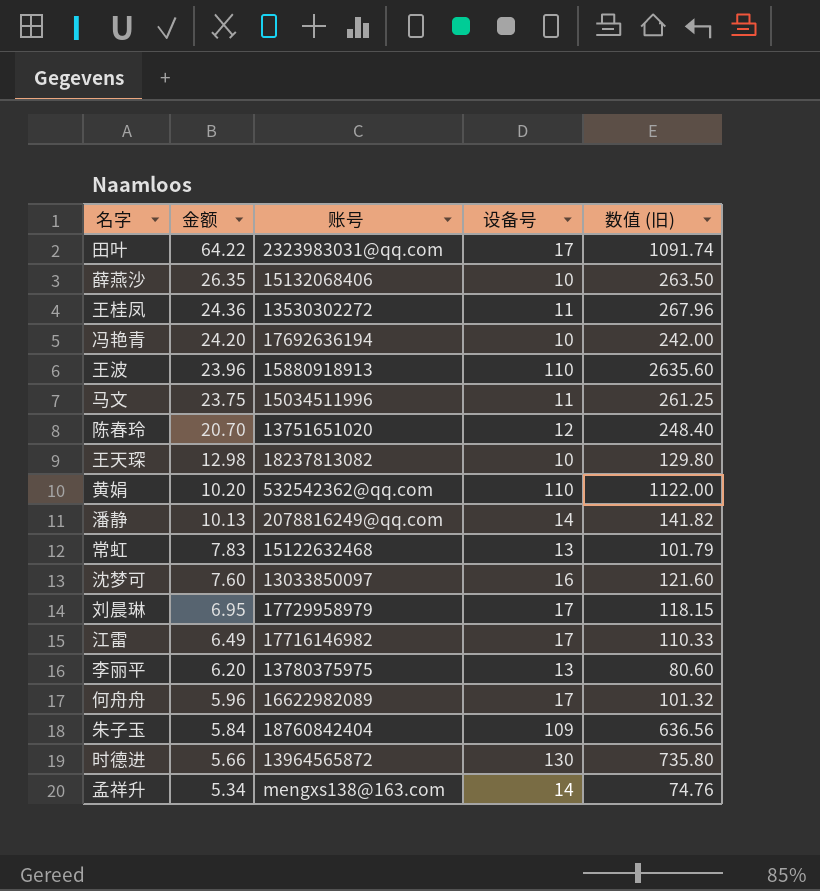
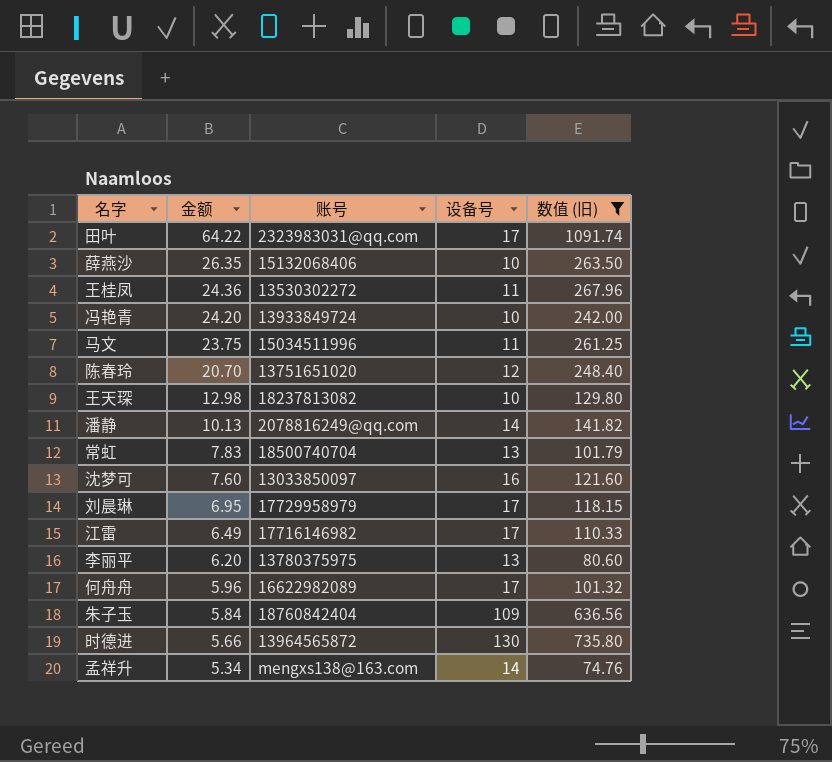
filter: none -> 数值 (旧) <= 1091.74
冯艳青 | 账号: 17692636194 -> 13933849724
常虹 | 账号: 15122632468 -> 18500740704

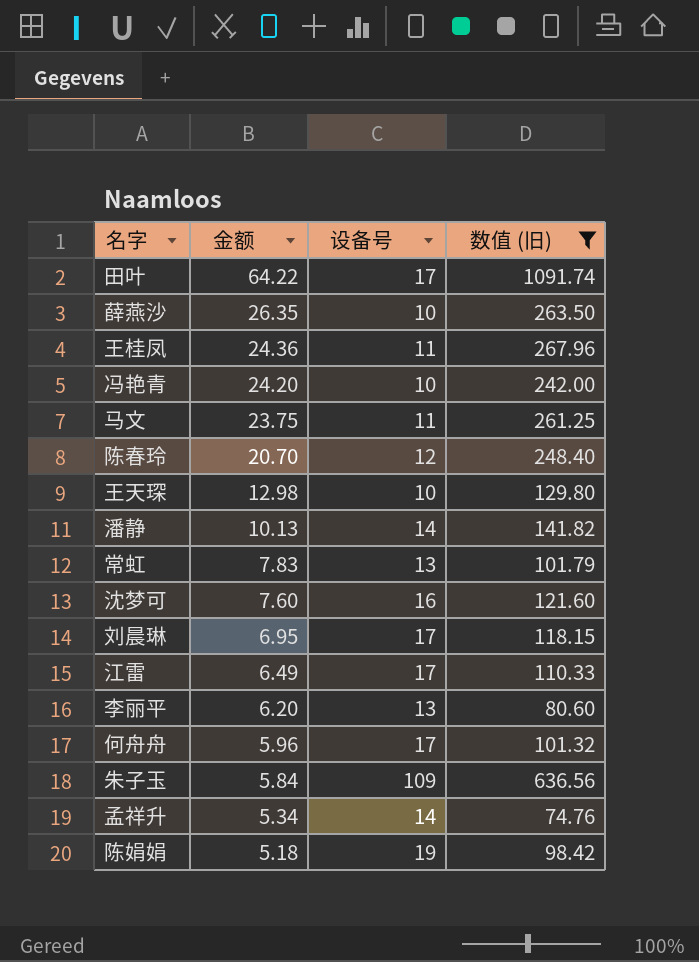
column 账号 | position: 3 -> none
row 时德进: 5.66 | 13964565872 | 130 | 735.80 -> none
row 陈娟娟: none -> 5.18 | 19 | 98.42

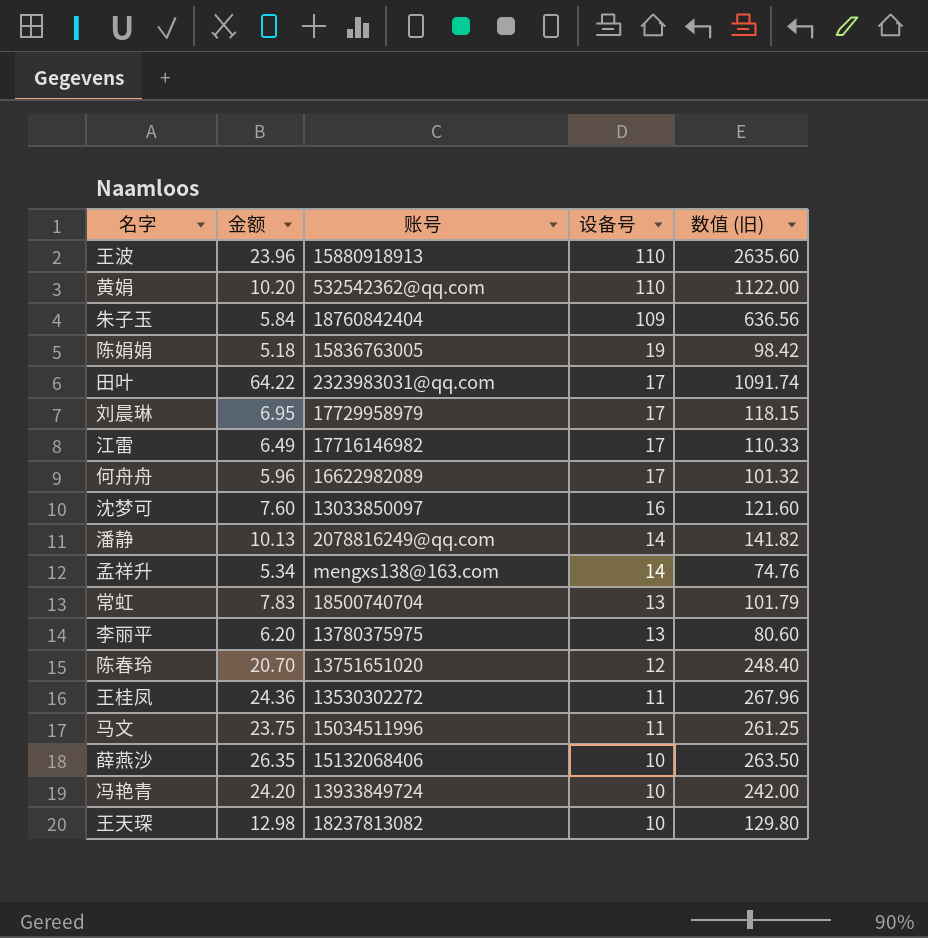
filter: 数值 (旧) <= 1091.74 -> none
row order: 金额 descending -> 设备号 descending
column 账号 | position: none -> 3

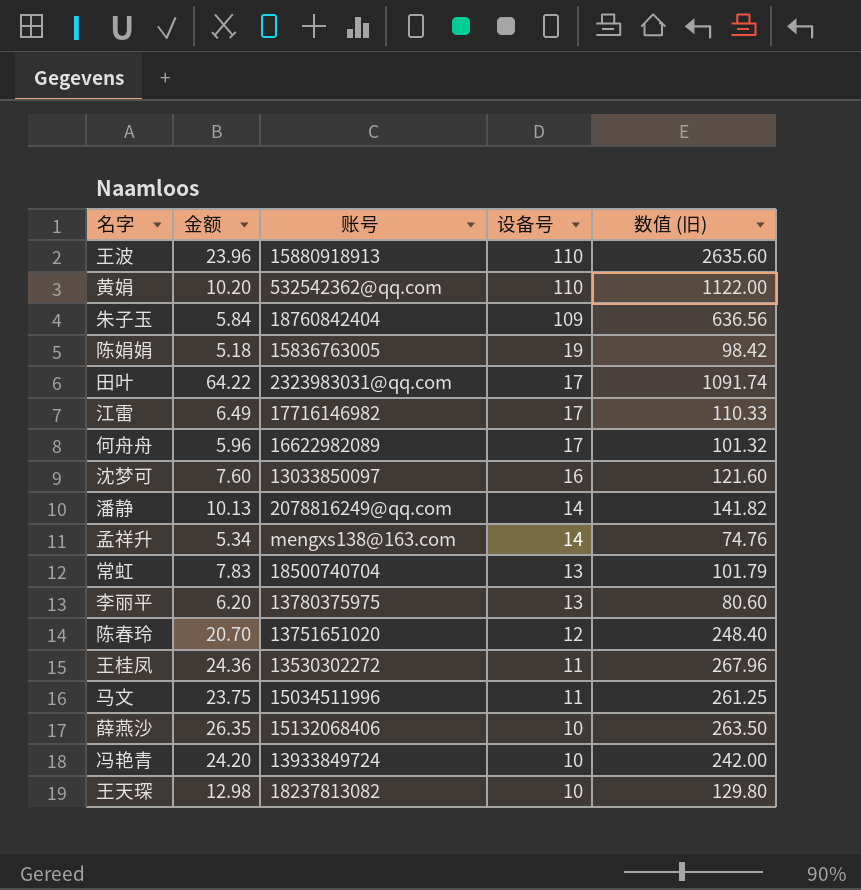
row 刘晨琳: 6.95 | 17729958979 | 17 | 118.15 -> none

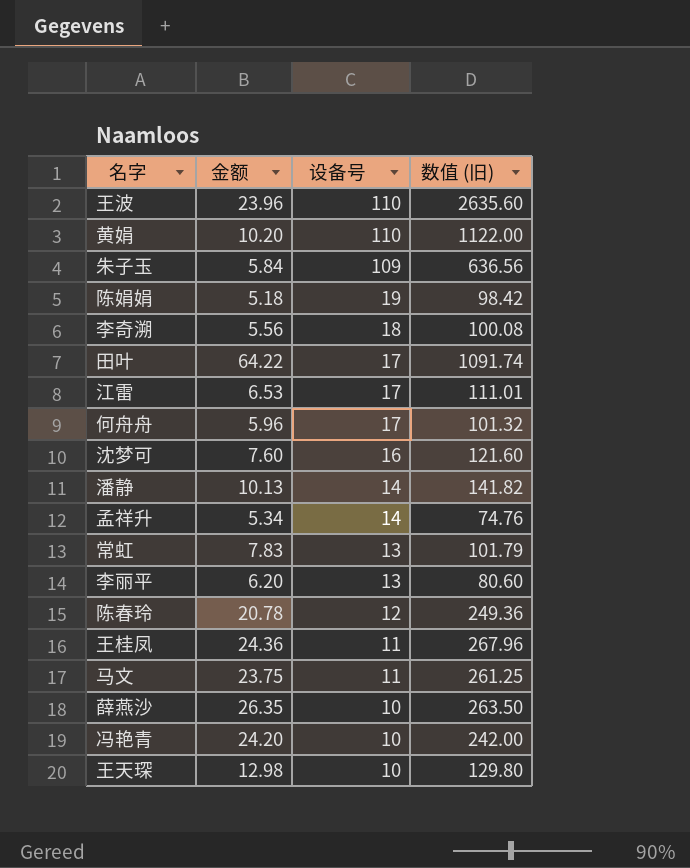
column 账号 | position: 3 -> none
row 李奇溯: none -> 5.56 | 18 | 100.08
江雷 | 金额: 6.49 -> 6.53
江雷 | 数值 (旧): 110.33 -> 111.01
陈春玲 | 金额: 20.70 -> 20.78
陈春玲 | 数值 (旧): 248.40 -> 249.36

